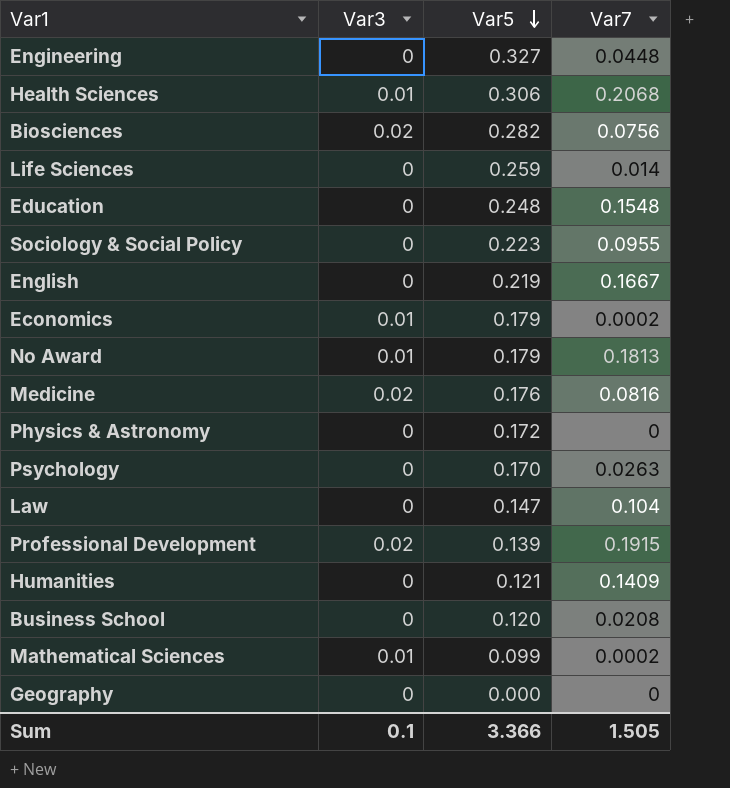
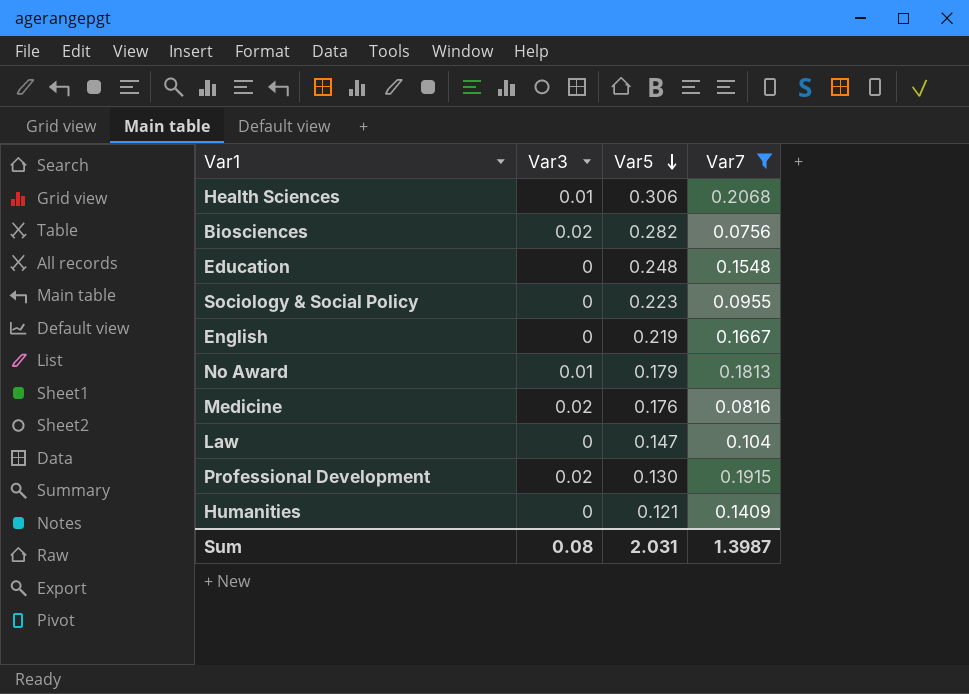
filter: none -> Var7 >= 0.0756
Professional Development | Var5: 0.139 -> 0.130
Sum | Var3: 0.1 -> 0.08
Sum | Var5: 3.366 -> 2.031
Sum | Var7: 1.505 -> 1.3987

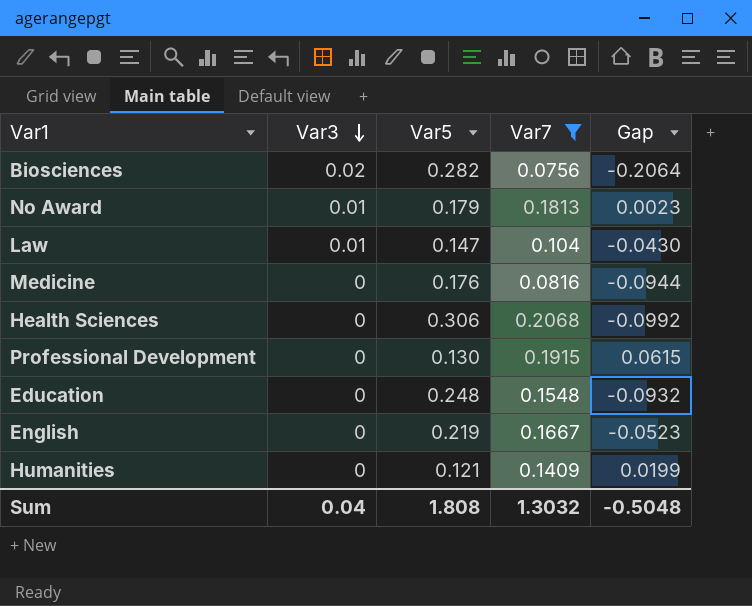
row order: Var5 descending -> Var3 descending
column Gap | formula: none -> [Var7] - [Var5]
row Sociology & Social Policy: 0 | 0.223 | 0.0955 -> none
Law | Var3: 0 -> 0.01
Medicine | Var3: 0.02 -> 0
Health Sciences | Var3: 0.01 -> 0
Professional Development | Var3: 0.02 -> 0
Sum | Var3: 0.08 -> 0.04
Sum | Var5: 2.031 -> 1.808
Sum | Var7: 1.3987 -> 1.3032

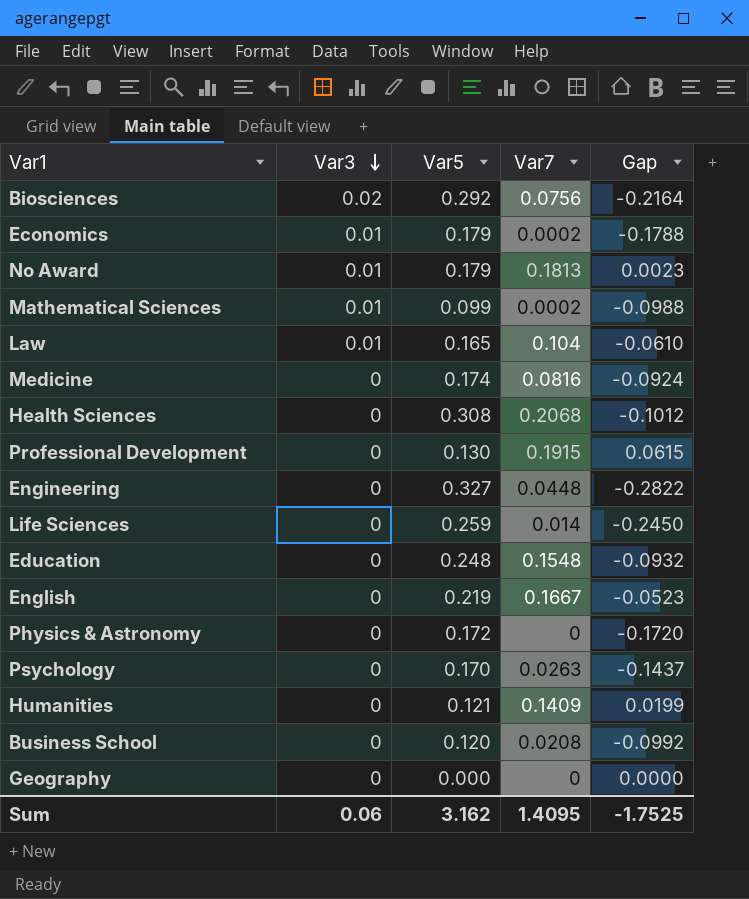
filter: Var7 >= 0.0756 -> none
Biosciences | Var5: 0.282 -> 0.292
Biosciences | Gap: -0.2064 -> -0.2164
Law | Var5: 0.147 -> 0.165
Law | Gap: -0.0430 -> -0.0610
Medicine | Var5: 0.176 -> 0.174
Medicine | Gap: -0.0944 -> -0.0924
Health Sciences | Var5: 0.306 -> 0.308
Health Sciences | Gap: -0.0992 -> -0.1012
Sum | Var3: 0.04 -> 0.06
Sum | Var5: 1.808 -> 3.162
Sum | Var7: 1.3032 -> 1.4095
Sum | Gap: -0.5048 -> -1.7525

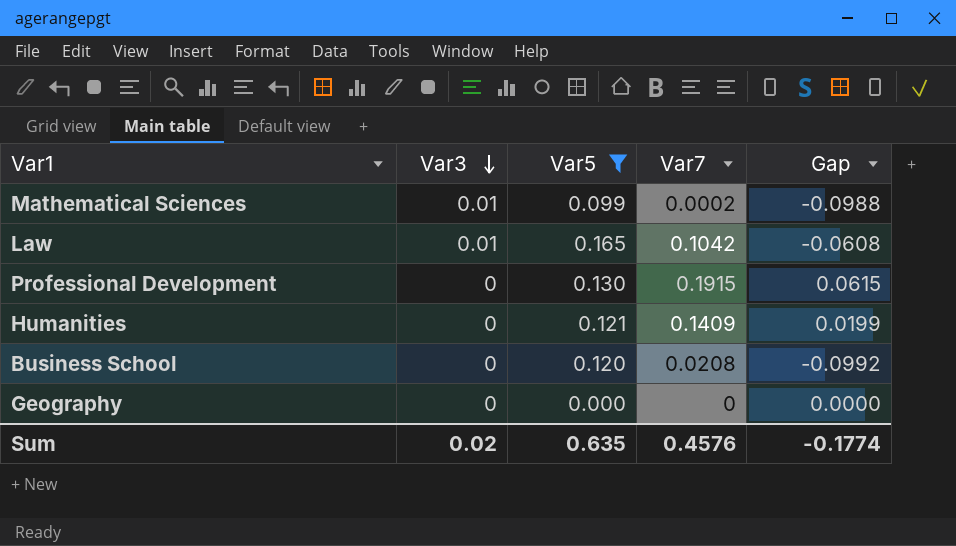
filter: none -> Var5 <= 0.165
Law | Var7: 0.104 -> 0.1042
Law | Gap: -0.0610 -> -0.0608
Sum | Var3: 0.06 -> 0.02
Sum | Var5: 3.162 -> 0.635
Sum | Var7: 1.4095 -> 0.4576
Sum | Gap: -1.7525 -> -0.1774

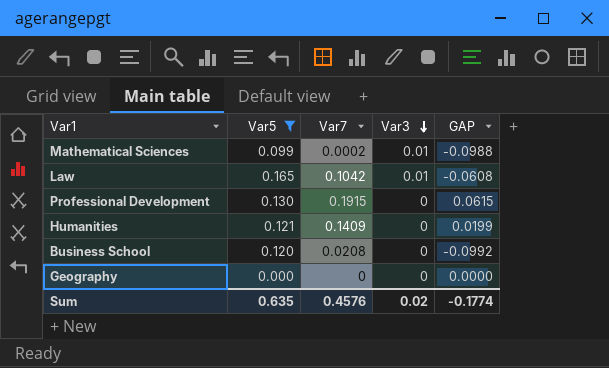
column Var3 | position: 2 -> 4
column name: Gap -> GAP

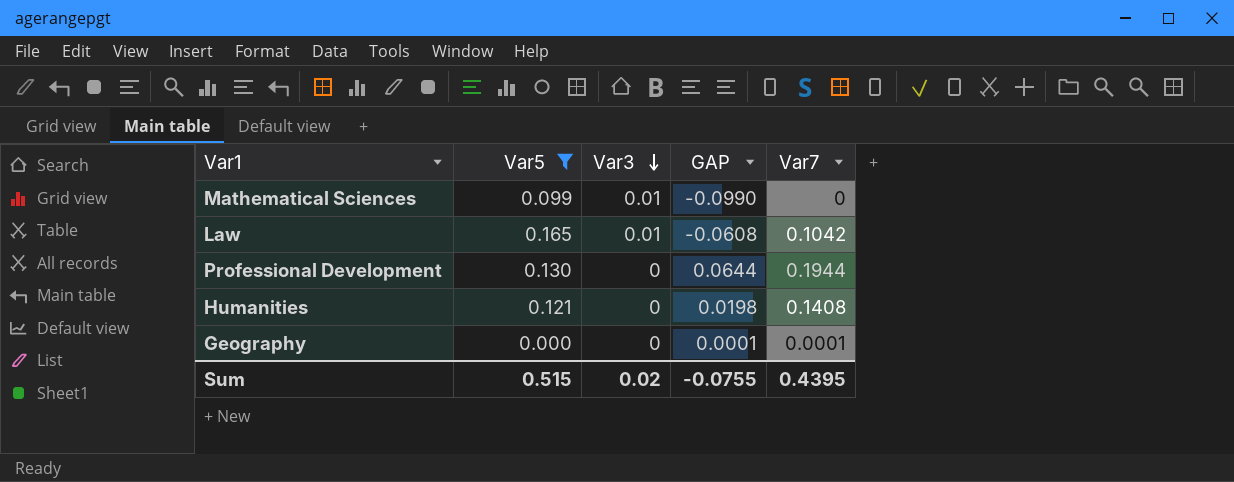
column Var7 | position: 3 -> 5
row Business School: 0.120 | 0.0208 | 0 | -0.0992 -> none
Mathematical Sciences | GAP: -0.0988 -> -0.0990
Mathematical Sciences | Var7: 0.0002 -> 0
Professional Development | GAP: 0.0615 -> 0.0644
Professional Development | Var7: 0.1915 -> 0.1944
Humanities | GAP: 0.0199 -> 0.0198
Humanities | Var7: 0.1409 -> 0.1408
Geography | GAP: 0.0000 -> 0.0001
Geography | Var7: 0 -> 0.0001
Sum | Var5: 0.635 -> 0.515
Sum | GAP: -0.1774 -> -0.0755
Sum | Var7: 0.4576 -> 0.4395

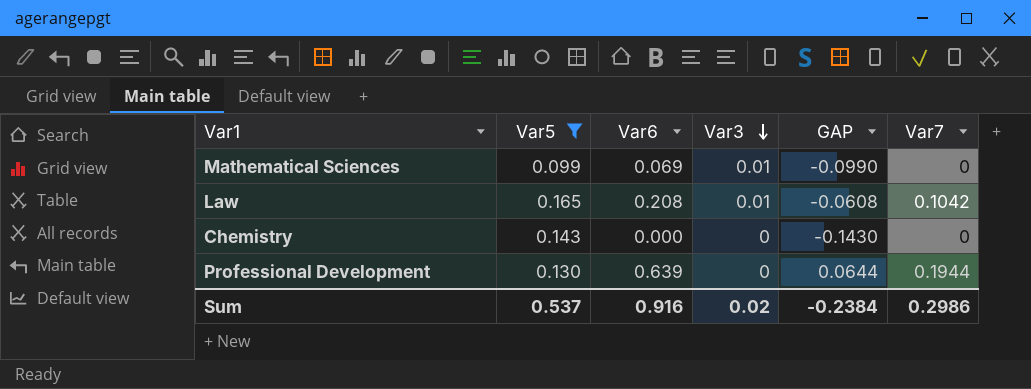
column Var6 | position: none -> 3
row Humanities: 0.121 | 0 | 0.0198 | 0.1408 -> none
row Geography: 0.000 | 0 | 0.0001 | 0.0001 -> none
row Chemistry: none -> 0.143 | 0.000 | 0 | -0.1430 | 0
Sum | Var5: 0.515 -> 0.537
Sum | GAP: -0.0755 -> -0.2384
Sum | Var7: 0.4395 -> 0.2986

